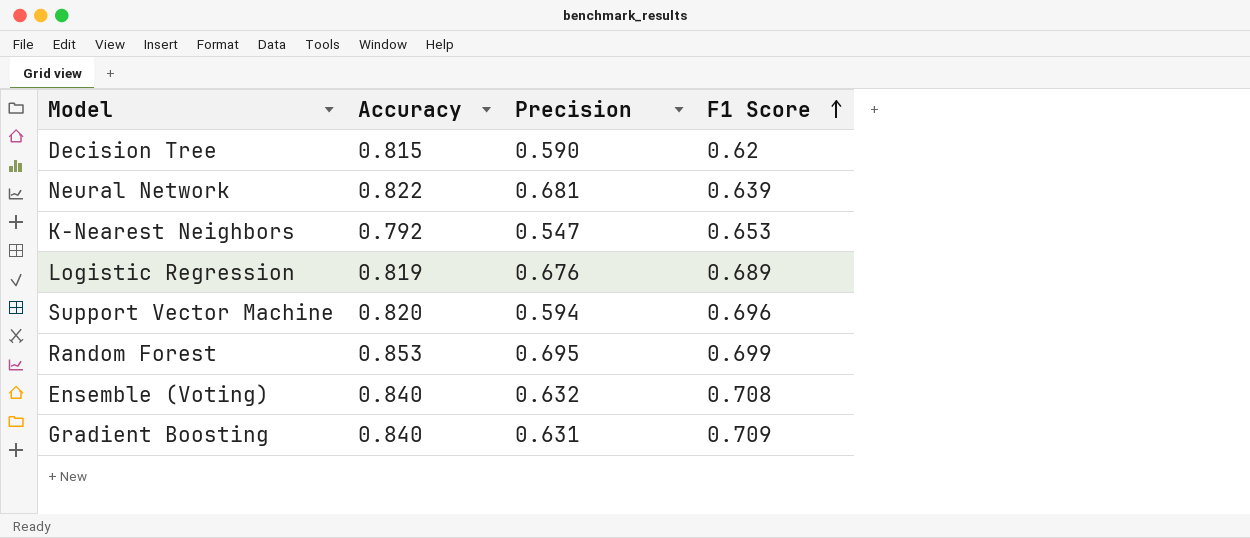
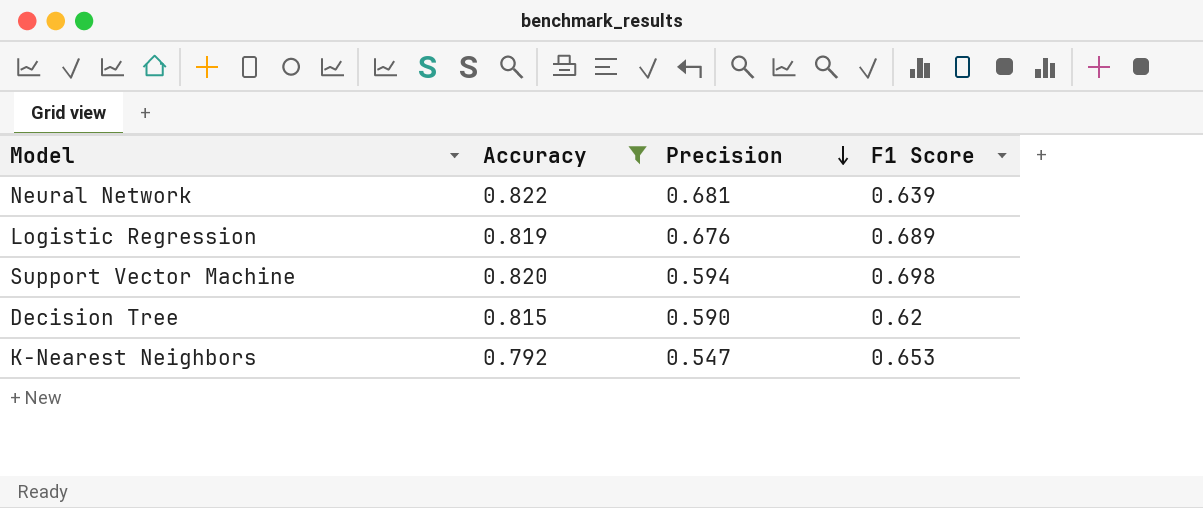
filter: none -> Accuracy <= 0.822
row order: F1 Score ascending -> Precision descending
Support Vector Machine | F1 Score: 0.696 -> 0.698

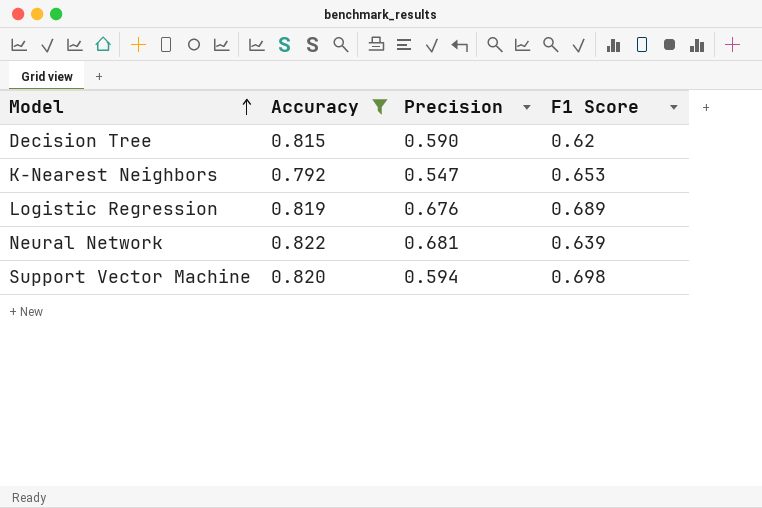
row order: Precision descending -> Model ascending

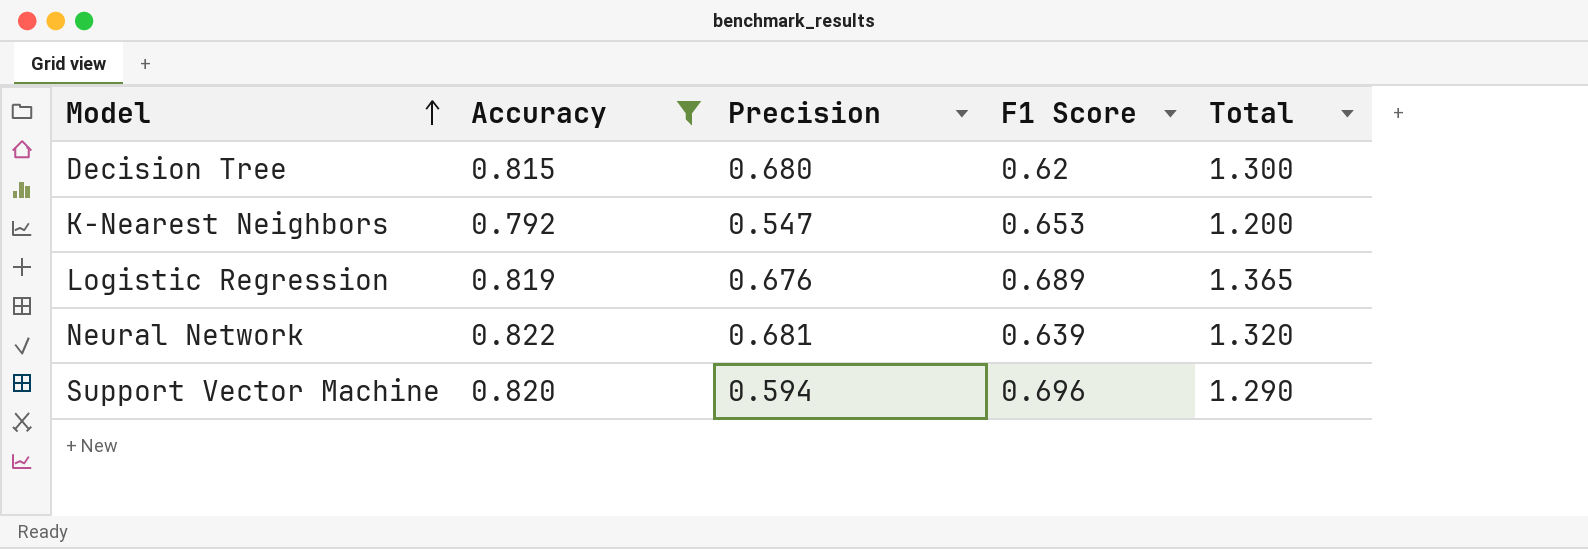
column Total | formula: none -> [Precision] + [F1 Score]
Decision Tree | Precision: 0.590 -> 0.680
Support Vector Machine | F1 Score: 0.698 -> 0.696

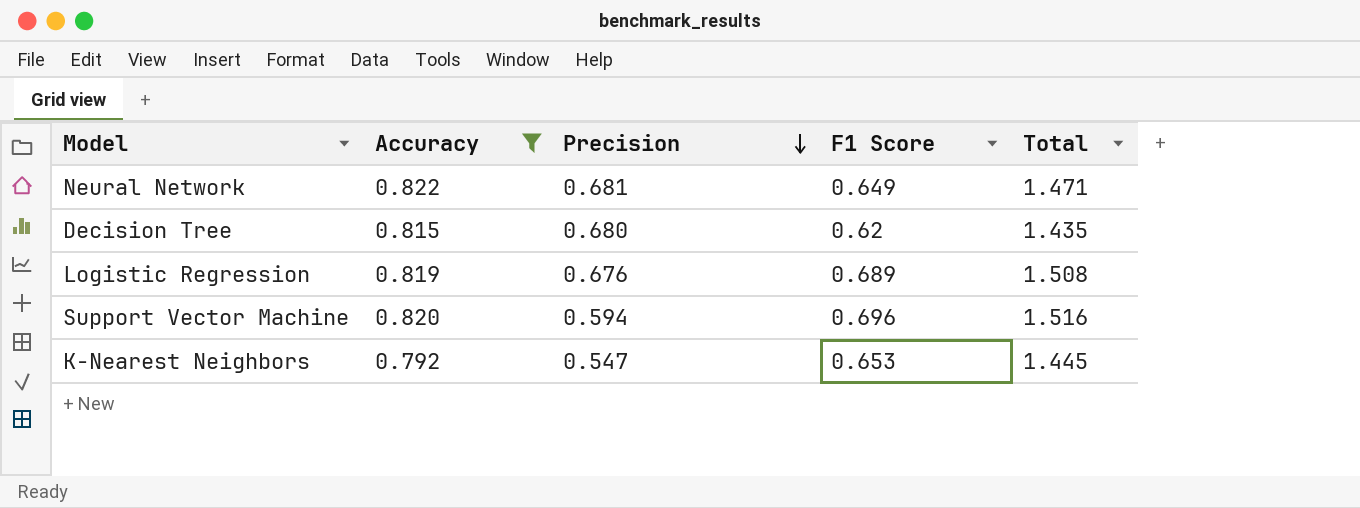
row order: Model ascending -> Precision descending
column Total | formula: [Precision] + [F1 Score] -> [Accuracy] + [F1 Score]
Neural Network | F1 Score: 0.639 -> 0.649

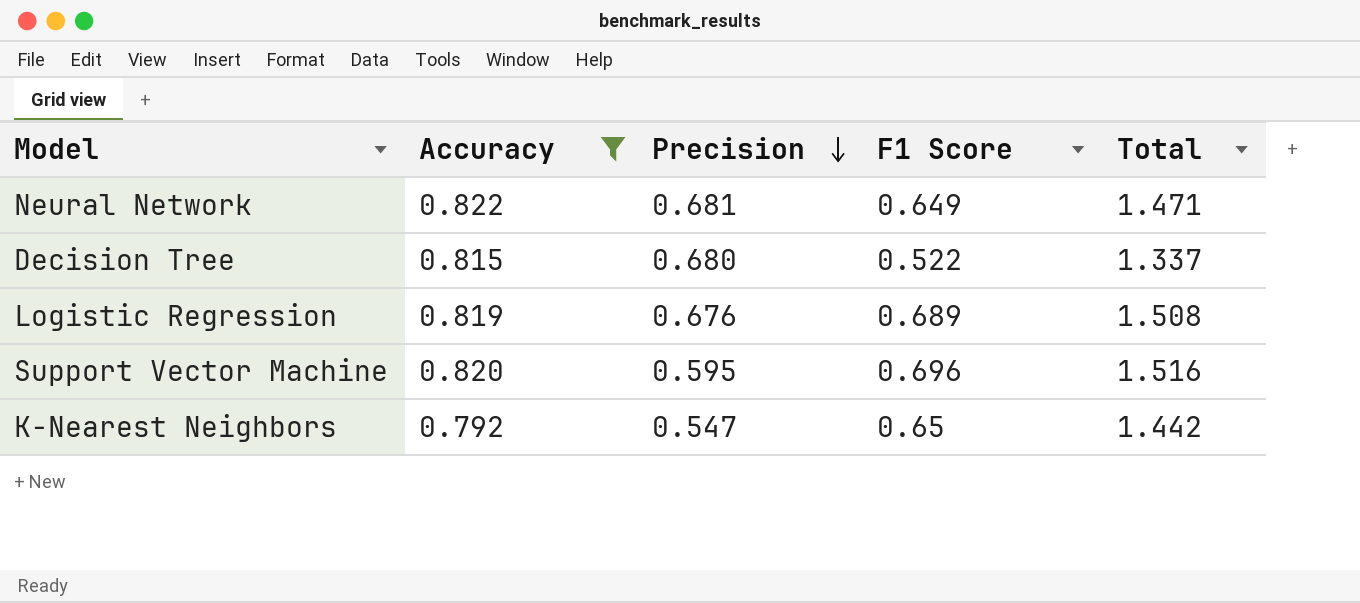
Decision Tree | F1 Score: 0.62 -> 0.522
Decision Tree | Total: 1.435 -> 1.337
Support Vector Machine | Precision: 0.594 -> 0.595
K-Nearest Neighbors | F1 Score: 0.653 -> 0.65
K-Nearest Neighbors | Total: 1.445 -> 1.442

